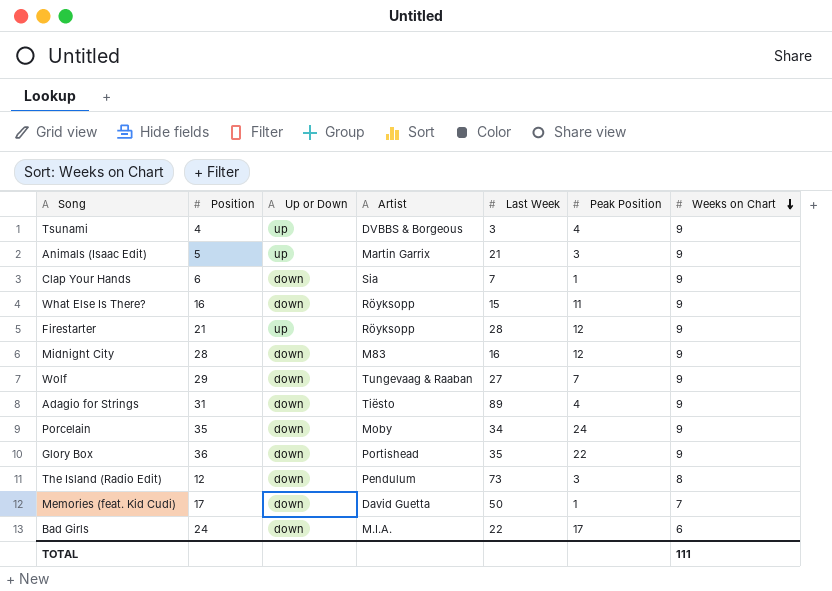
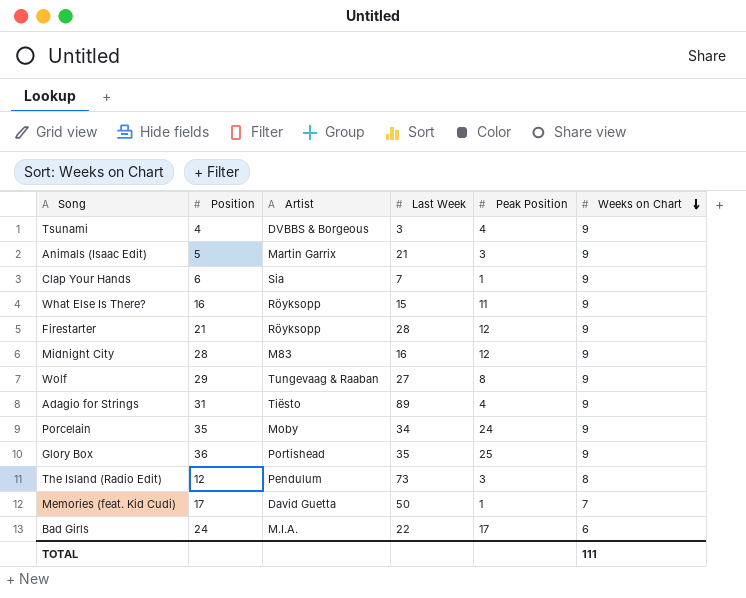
column Up or Down | position: 3 -> none
Wolf | Peak Position: 7 -> 8
Glory Box | Peak Position: 22 -> 25

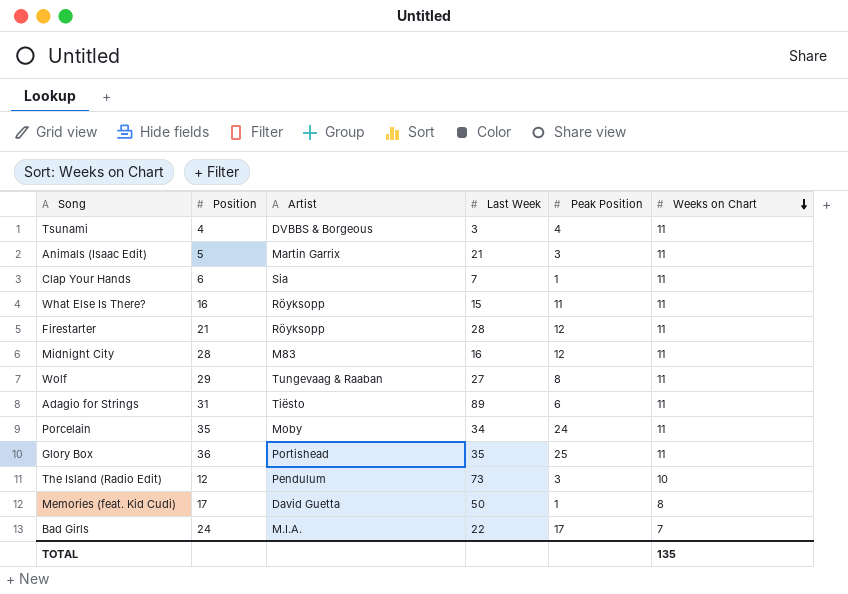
Tsunami | Weeks on Chart: 9 -> 11
Animals (Isaac Edit) | Weeks on Chart: 9 -> 11
Clap Your Hands | Weeks on Chart: 9 -> 11
What Else Is There? | Weeks on Chart: 9 -> 11
Firestarter | Weeks on Chart: 9 -> 11
Midnight City | Weeks on Chart: 9 -> 11
Wolf | Weeks on Chart: 9 -> 11
Adagio for Strings | Peak Position: 4 -> 6
Adagio for Strings | Weeks on Chart: 9 -> 11
Porcelain | Weeks on Chart: 9 -> 11
Glory Box | Weeks on Chart: 9 -> 11
The Island (Radio Edit) | Weeks on Chart: 8 -> 10
Memories (feat. Kid Cudi) | Weeks on Chart: 7 -> 8
Bad Girls | Weeks on Chart: 6 -> 7
TOTAL | Weeks on Chart: 111 -> 135

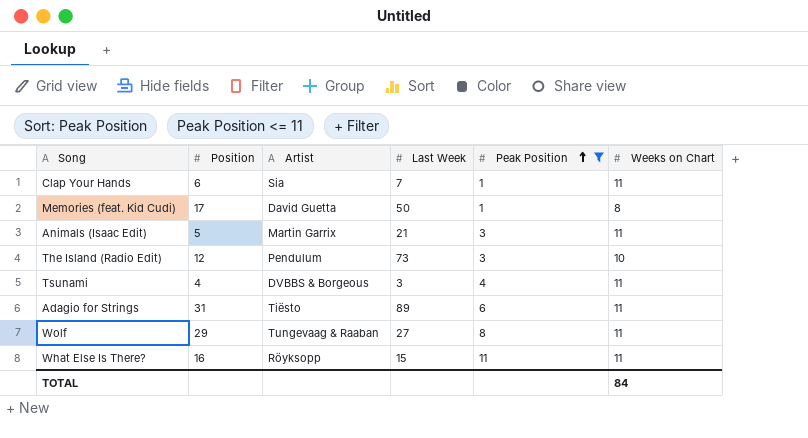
filter: none -> Peak Position <= 11
row order: Weeks on Chart descending -> Peak Position ascending
TOTAL | Weeks on Chart: 135 -> 84

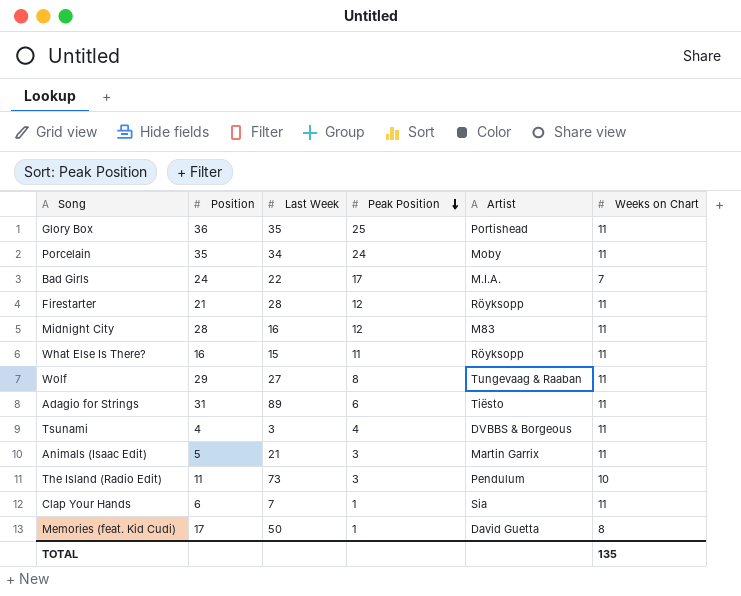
filter: Peak Position <= 11 -> none
row order: Peak Position ascending -> Peak Position descending
column Artist | position: 3 -> 5
The Island (Radio Edit) | Position: 12 -> 11
TOTAL | Weeks on Chart: 84 -> 135

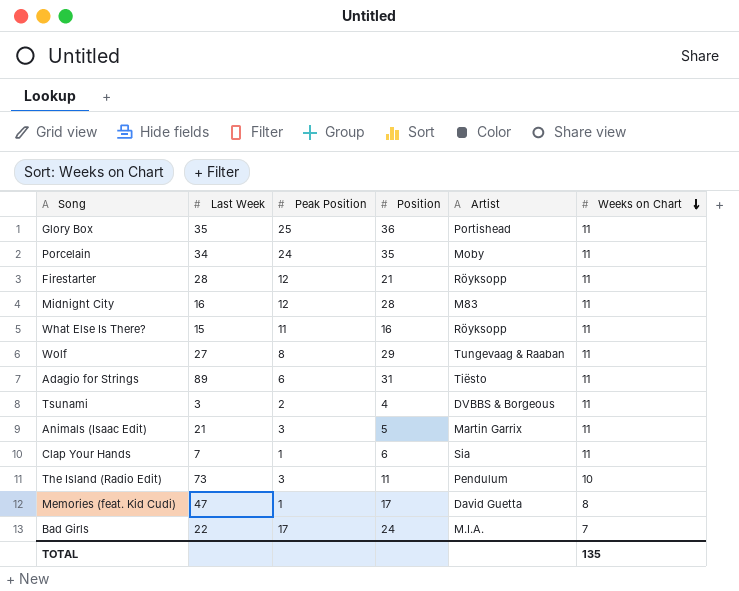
row order: Peak Position descending -> Weeks on Chart descending
column Position | position: 2 -> 4
Tsunami | Peak Position: 4 -> 2
Memories (feat. Kid Cudi) | Last Week: 50 -> 47

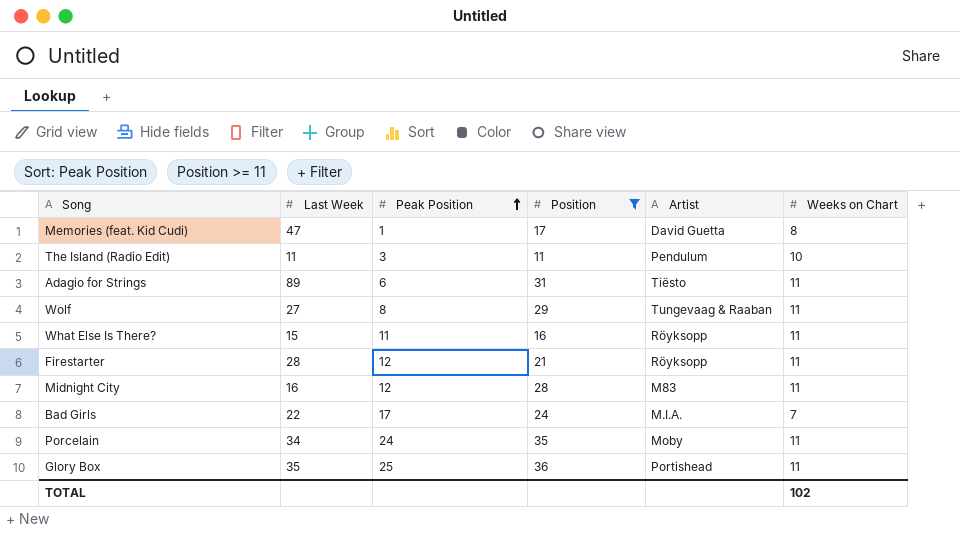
filter: none -> Position >= 11
row order: Weeks on Chart descending -> Peak Position ascending
The Island (Radio Edit) | Last Week: 73 -> 11
TOTAL | Weeks on Chart: 135 -> 102

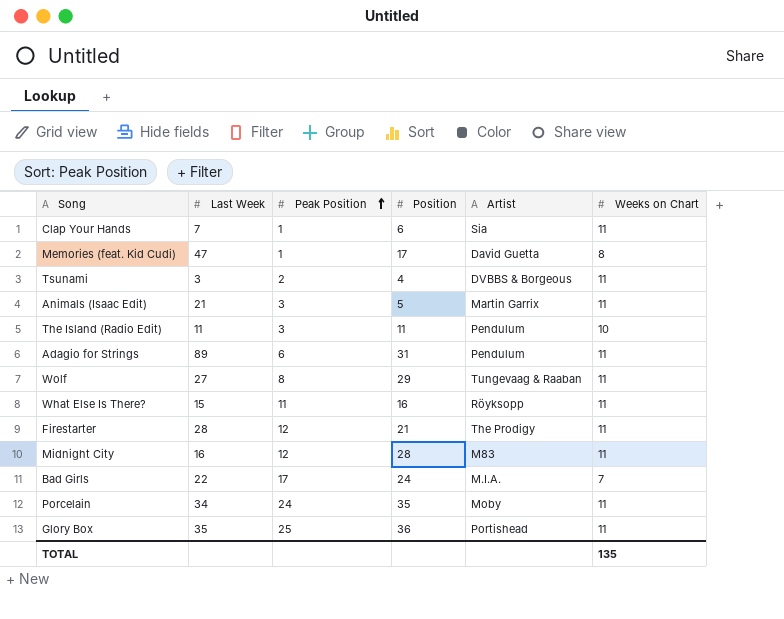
filter: Position >= 11 -> none
Adagio for Strings | Artist: Tiësto -> Pendulum
Firestarter | Artist: Röyksopp -> The Prodigy
TOTAL | Weeks on Chart: 102 -> 135

